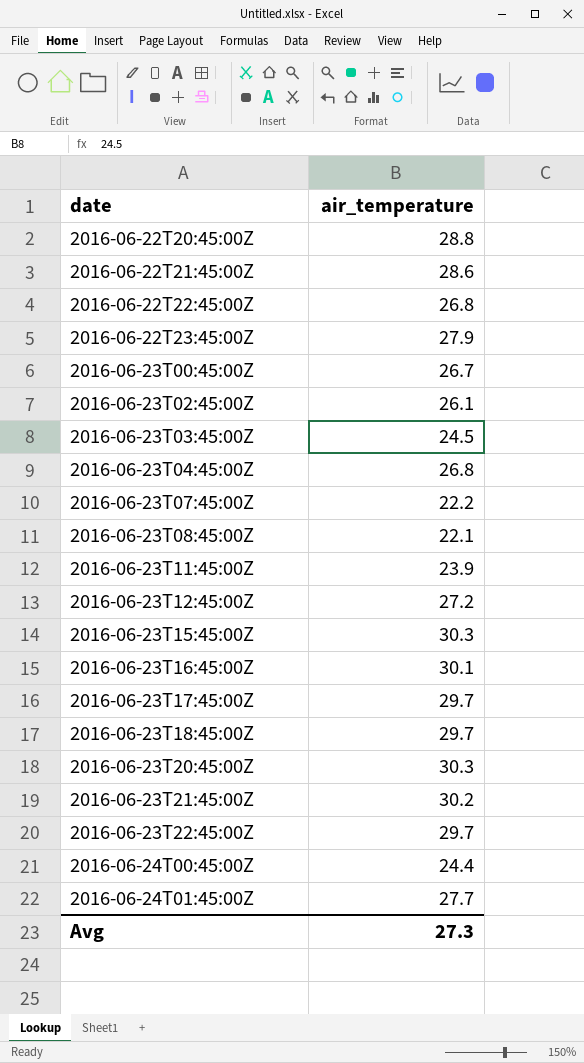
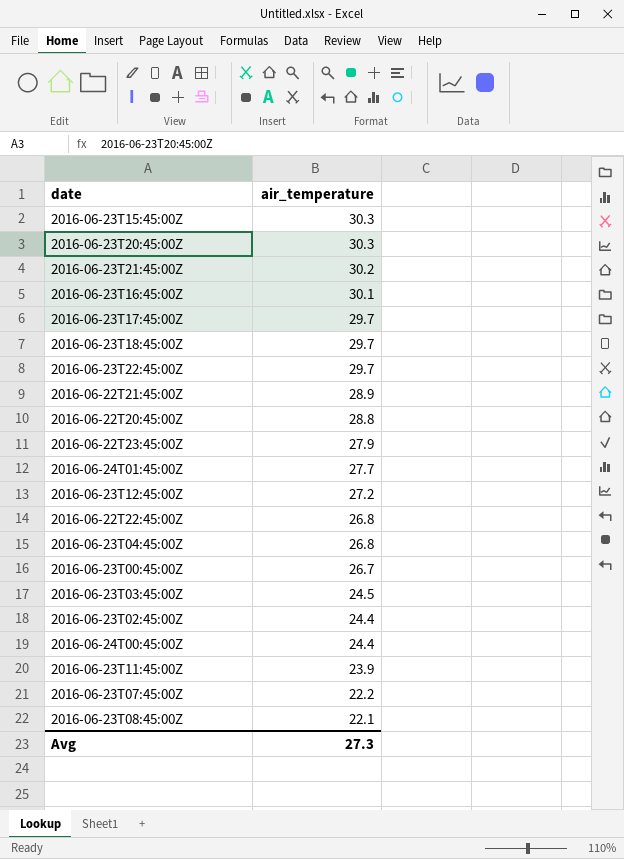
row order: date ascending -> air_temperature descending
2016-06-22T21:45:00Z | air_temperature: 28.6 -> 28.9
2016-06-23T02:45:00Z | air_temperature: 26.1 -> 24.4

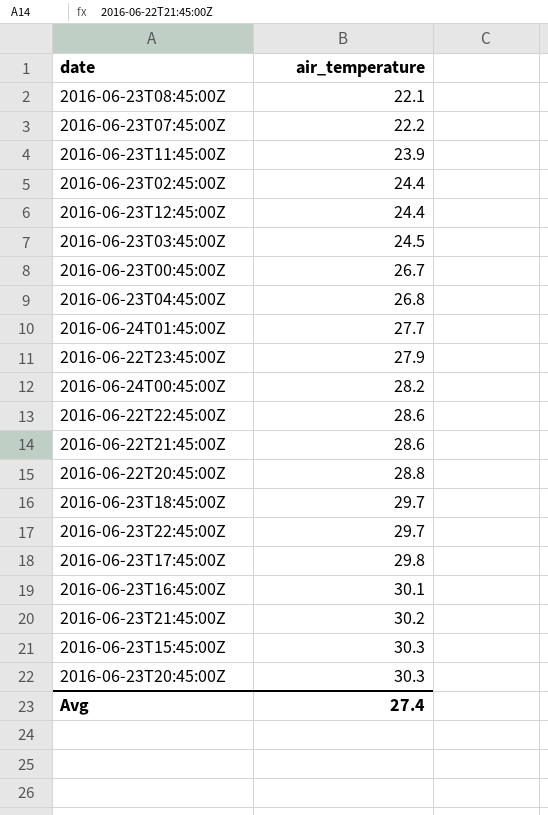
row order: air_temperature descending -> air_temperature ascending
2016-06-23T12:45:00Z | air_temperature: 27.2 -> 24.4
2016-06-24T00:45:00Z | air_temperature: 24.4 -> 28.2
2016-06-22T22:45:00Z | air_temperature: 26.8 -> 28.6
2016-06-22T21:45:00Z | air_temperature: 28.9 -> 28.6
2016-06-23T17:45:00Z | air_temperature: 29.7 -> 29.8
Avg | air_temperature: 27.3 -> 27.4

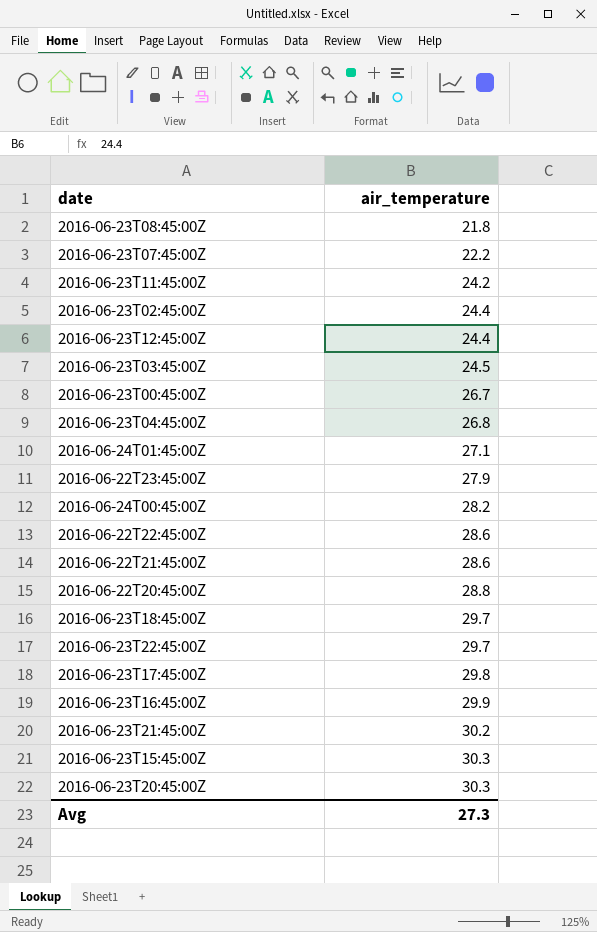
2016-06-23T08:45:00Z | air_temperature: 22.1 -> 21.8
2016-06-23T11:45:00Z | air_temperature: 23.9 -> 24.2
2016-06-24T01:45:00Z | air_temperature: 27.7 -> 27.1
2016-06-23T16:45:00Z | air_temperature: 30.1 -> 29.9
Avg | air_temperature: 27.4 -> 27.3

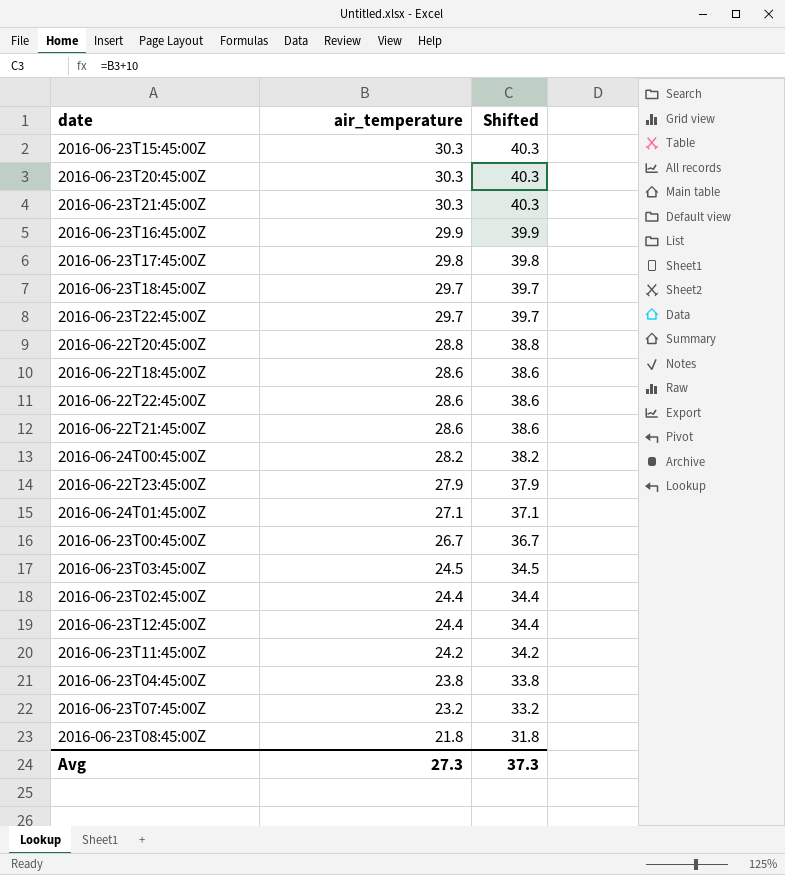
row order: air_temperature ascending -> air_temperature descending
column Shifted | formula: none -> [air_temperature] + 10
2016-06-23T21:45:00Z | air_temperature: 30.2 -> 30.3
row 2016-06-22T18:45:00Z: none -> 28.6 | 38.6
2016-06-23T04:45:00Z | air_temperature: 26.8 -> 23.8
2016-06-23T07:45:00Z | air_temperature: 22.2 -> 23.2

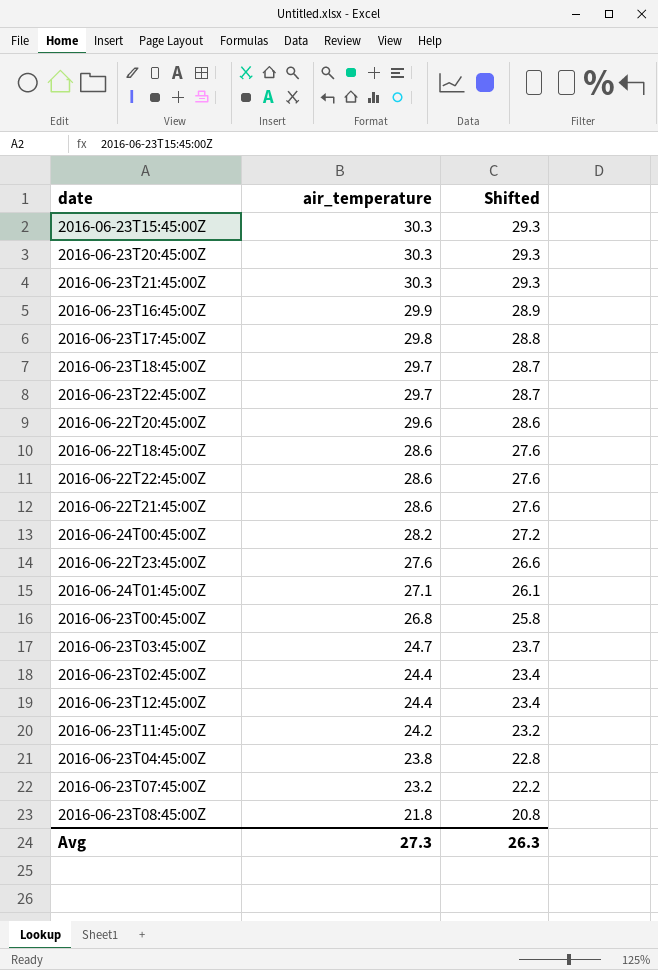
column Shifted | formula: [air_temperature] + 10 -> [air_temperature] - 1
2016-06-22T20:45:00Z | air_temperature: 28.8 -> 29.6
2016-06-22T23:45:00Z | air_temperature: 27.9 -> 27.6
2016-06-23T00:45:00Z | air_temperature: 26.7 -> 26.8
2016-06-23T03:45:00Z | air_temperature: 24.5 -> 24.7
Avg | Shifted: 37.3 -> 26.3

